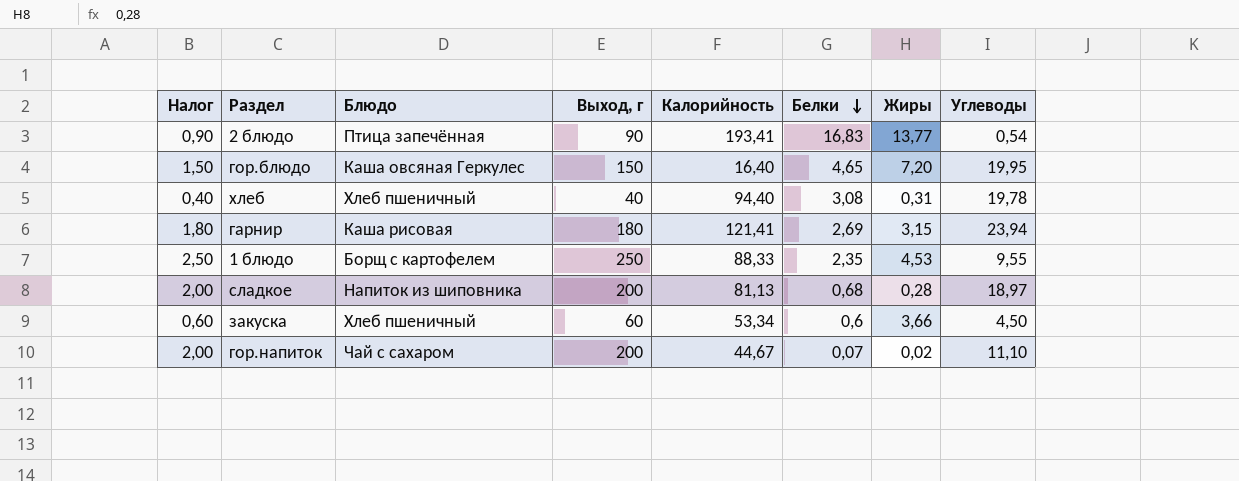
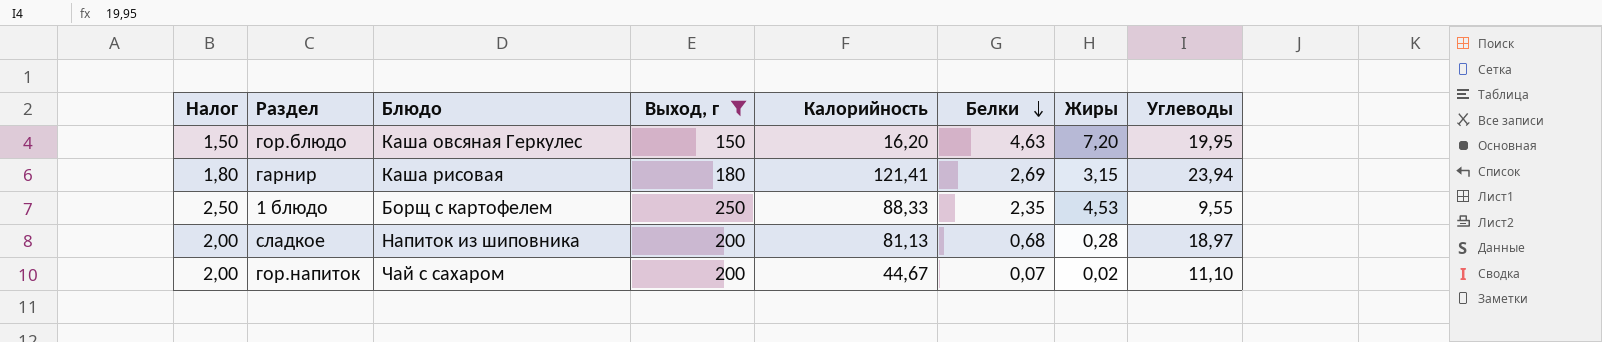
filter: none -> Выход, г >= 150
гор.блюдо | Калорийность: 16,40 -> 16,20
гор.блюдо | Белки: 4,65 -> 4,63

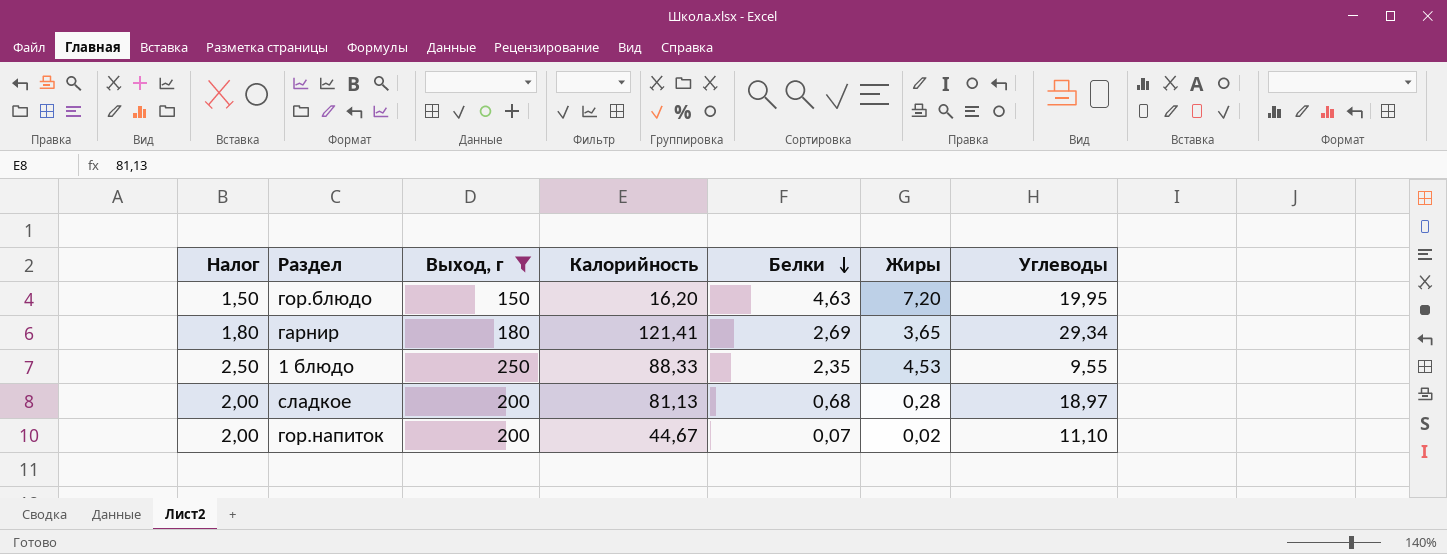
column Блюдо | position: 3 -> none
гарнир | Жиры: 3,15 -> 3,65
гарнир | Углеводы: 23,94 -> 29,34

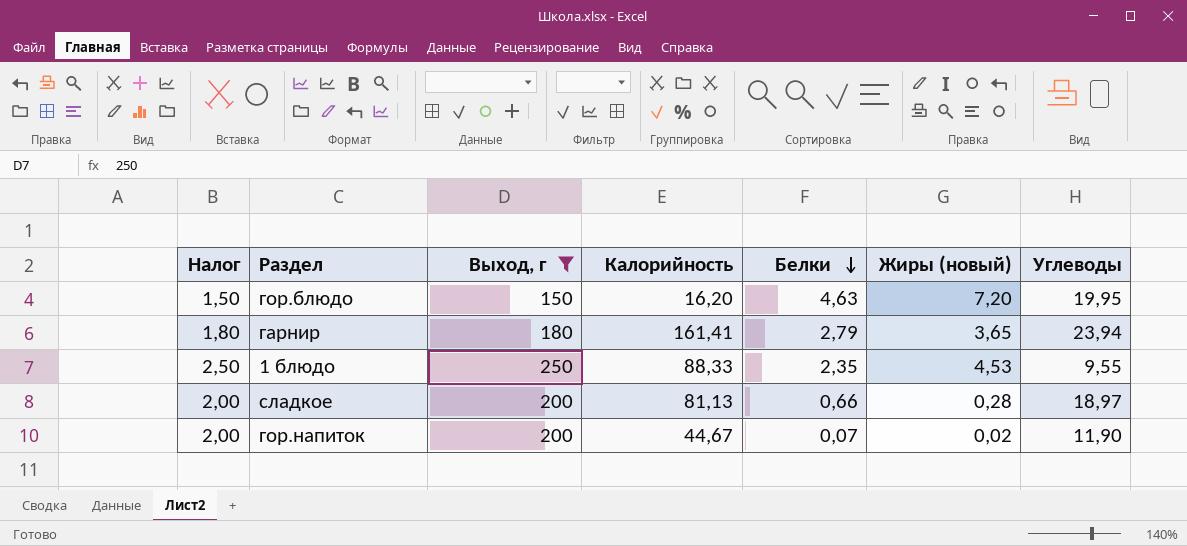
column name: Жиры -> Жиры (новый)
гарнир | Калорийность: 121,41 -> 161,41
гарнир | Белки: 2,69 -> 2,79
гарнир | Углеводы: 29,34 -> 23,94
сладкое | Белки: 0,68 -> 0,66
гор.напиток | Углеводы: 11,10 -> 11,90

